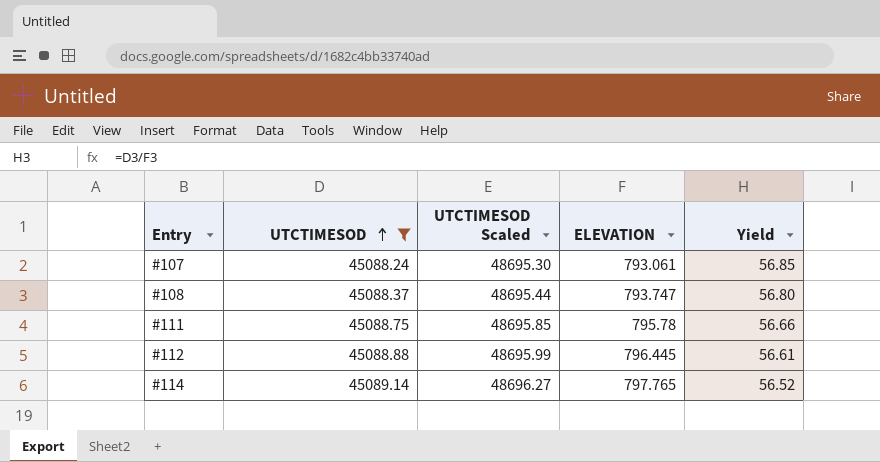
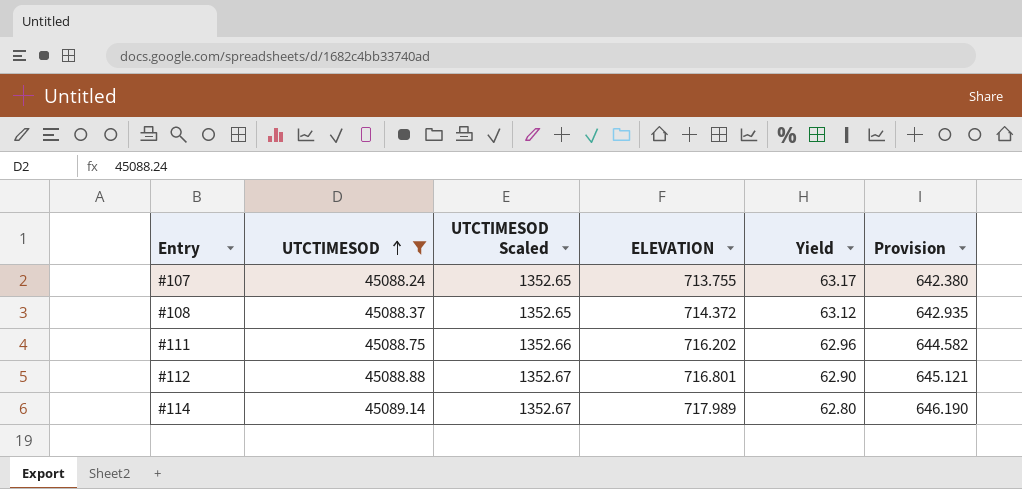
column UTCTIMESOD Scaled | formula: [UTCTIMESOD] * 1.08 -> [UTCTIMESOD] * 0.03
column Provision | formula: none -> [ELEVATION] * 0.9
#107 | ELEVATION: 793.061 -> 713.755
#107 | Yield: 56.85 -> 63.17
#108 | ELEVATION: 793.747 -> 714.372
#108 | Yield: 56.80 -> 63.12
#111 | ELEVATION: 795.78 -> 716.202
#111 | Yield: 56.66 -> 62.96
#112 | ELEVATION: 796.445 -> 716.801
#112 | Yield: 56.61 -> 62.90
#114 | ELEVATION: 797.765 -> 717.989
#114 | Yield: 56.52 -> 62.80

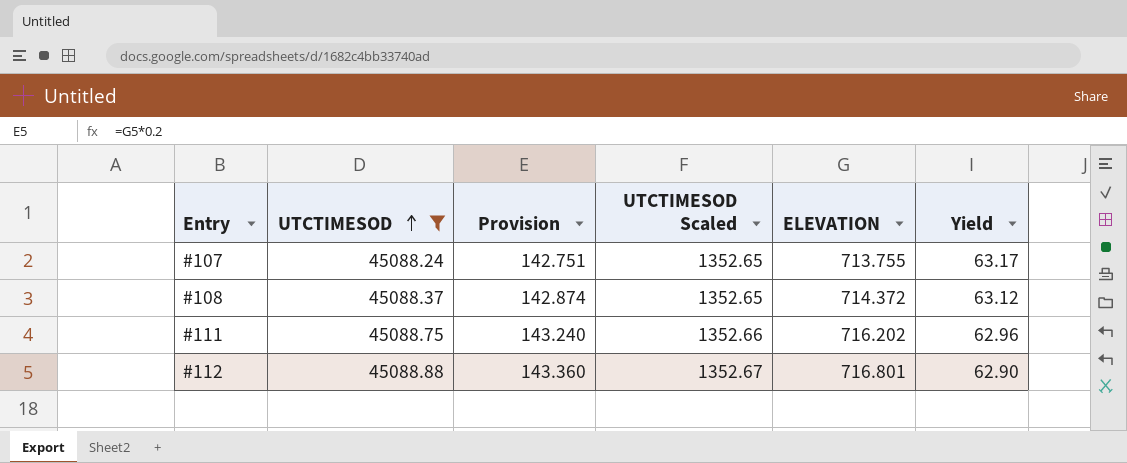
column Provision | formula: [ELEVATION] * 0.9 -> [ELEVATION] * 0.2
column Provision | position: 6 -> 3
row #114: 45089.14 | 1352.67 | 717.989 | 62.80 | 646.190 -> none

